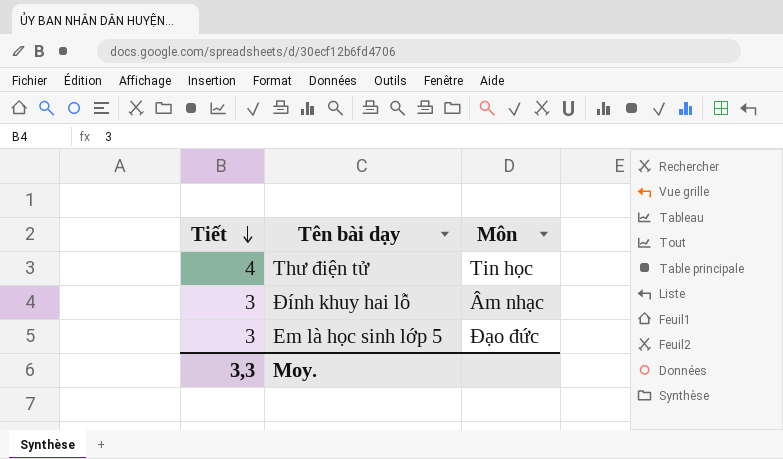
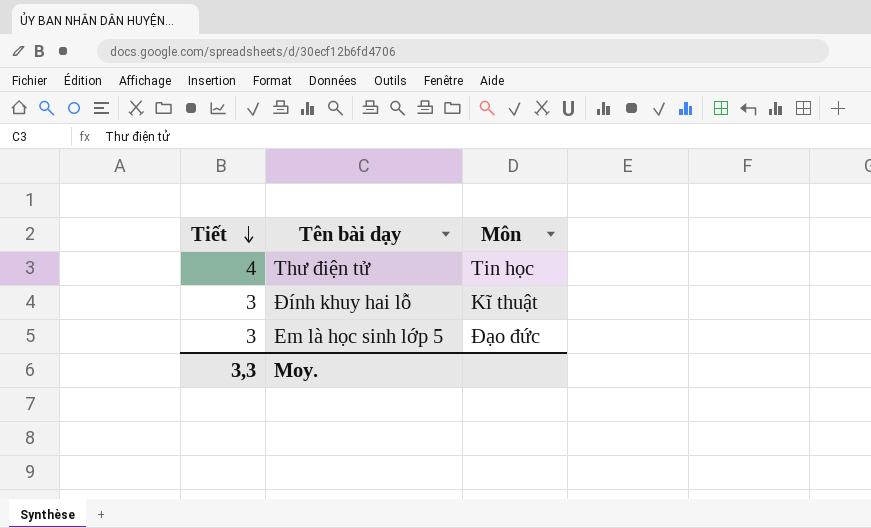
Đính khuy hai lỗ | Môn: Âm nhạc -> Kĩ thuật

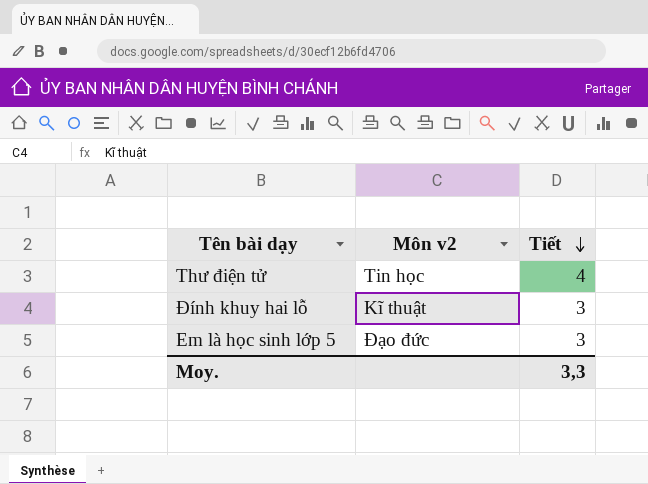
column name: Môn -> Môn v2
column Tiết | position: 1 -> 3

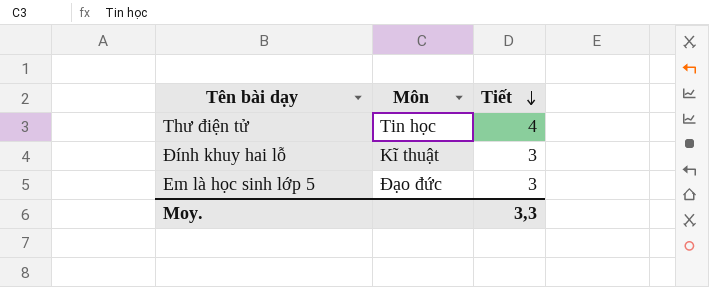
column name: Môn v2 -> Môn

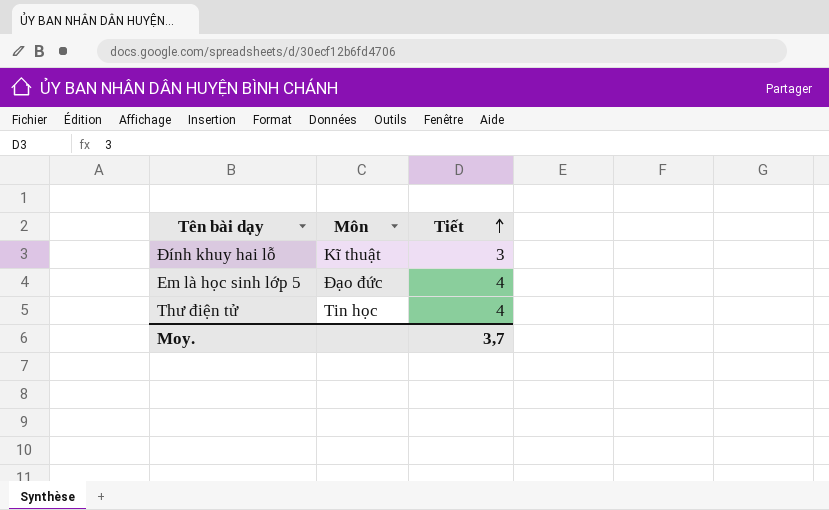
row order: Tiết descending -> Tiết ascending
Em là học sinh lớp 5 | Tiết: 3 -> 4
Moy. | Tiết: 3,3 -> 3,7

